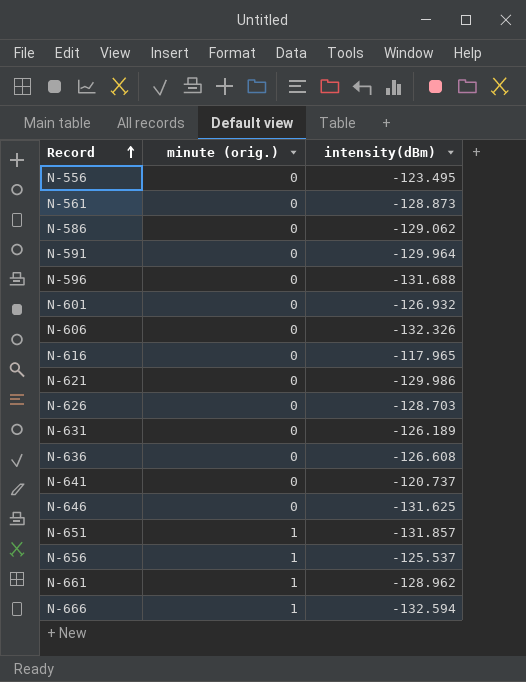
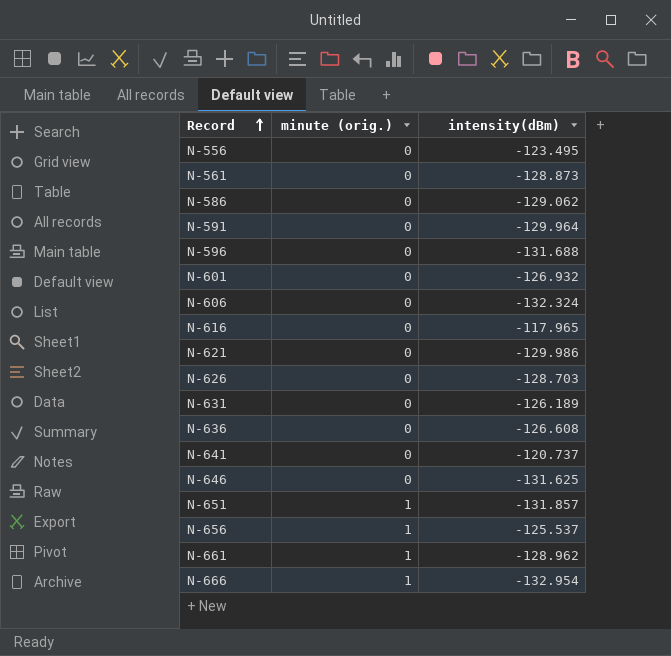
N-606 | intensity(dBm): -132.326 -> -132.324
N-666 | intensity(dBm): -132.594 -> -132.954

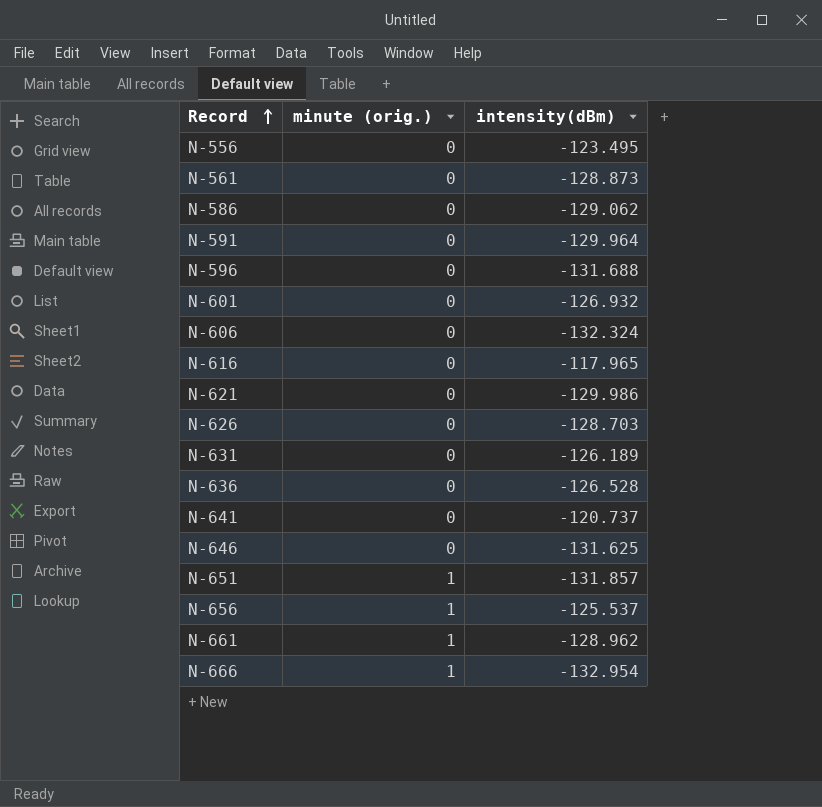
N-636 | intensity(dBm): -126.608 -> -126.528

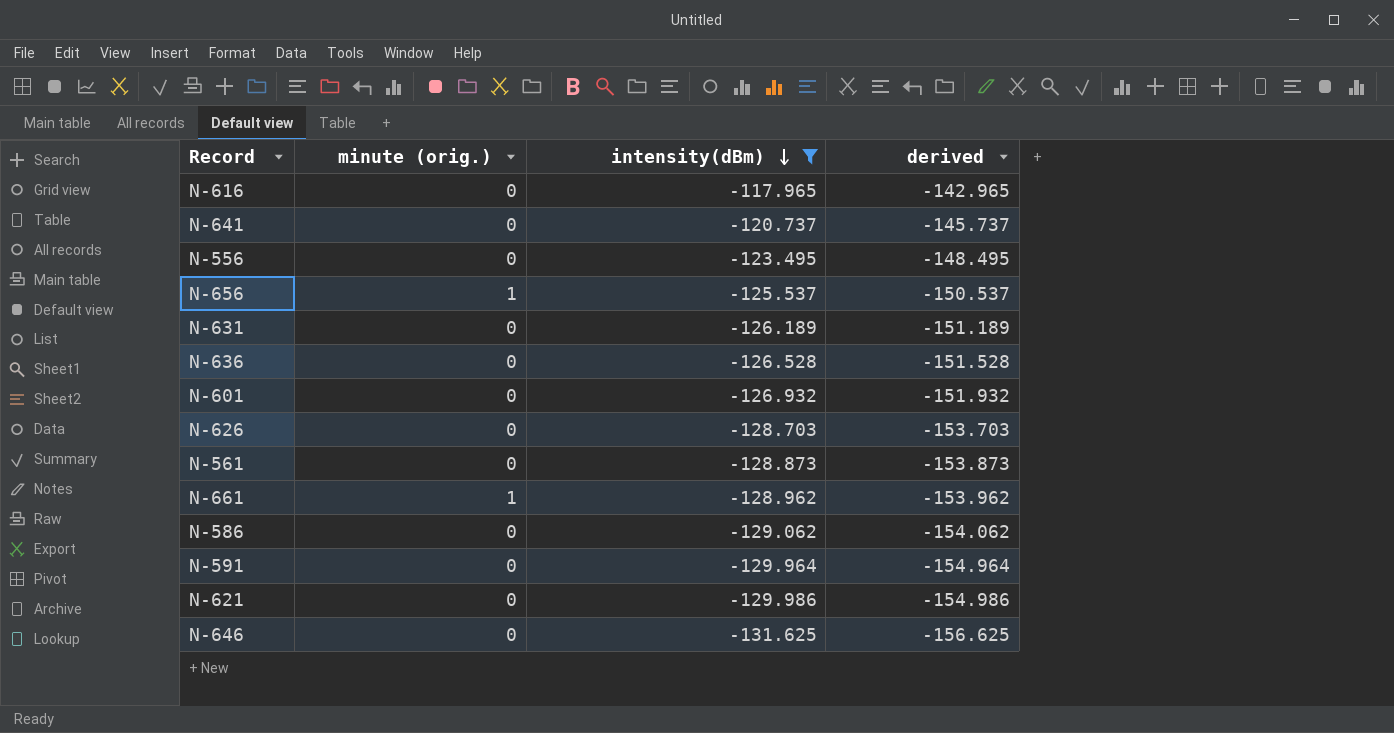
filter: none -> intensity(dBm) >= -131.625
row order: Record ascending -> intensity(dBm) descending
column derived | formula: none -> [intensity(dBm)] - 25

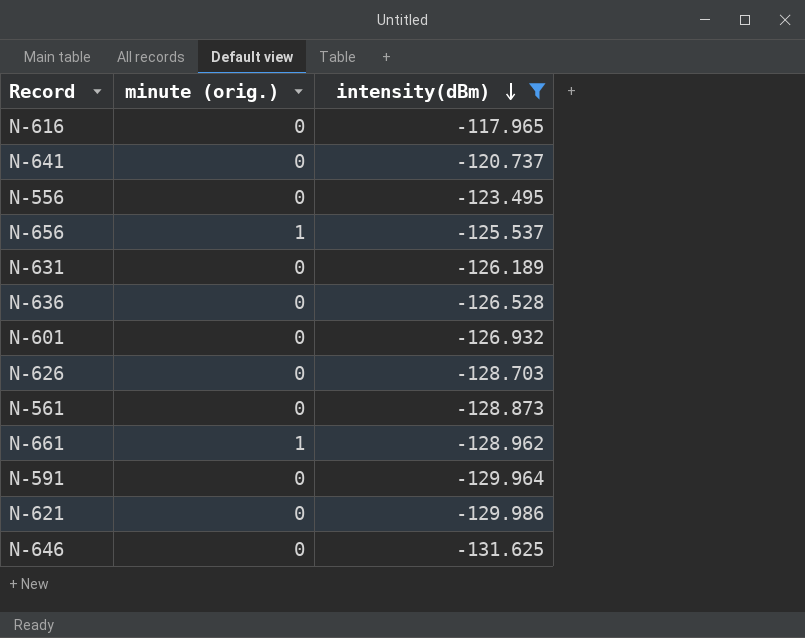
column derived | formula: [intensity(dBm)] - 25 -> none
row N-586: 0 | -129.062 | -154.062 -> none

